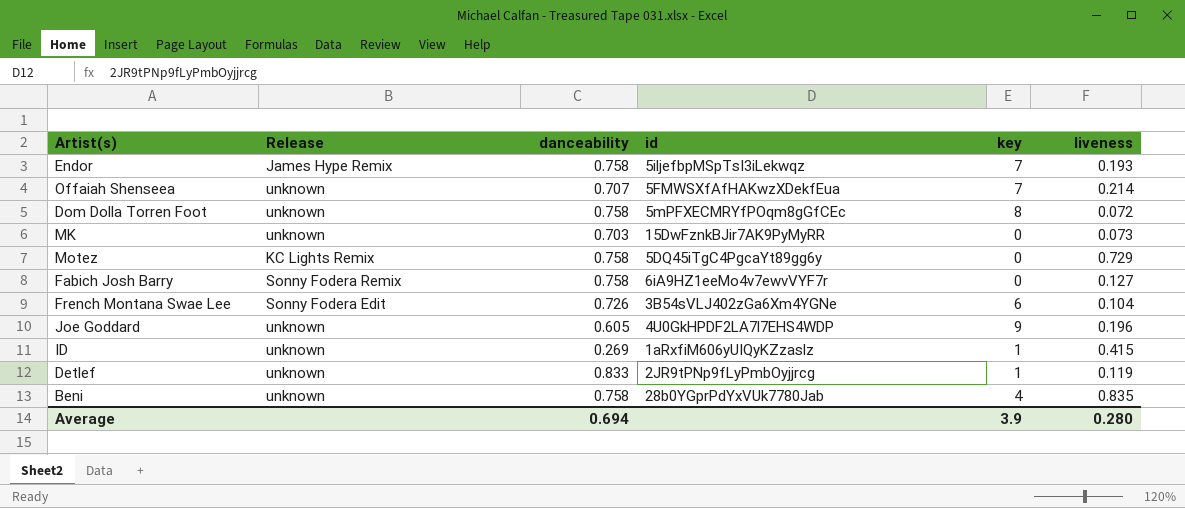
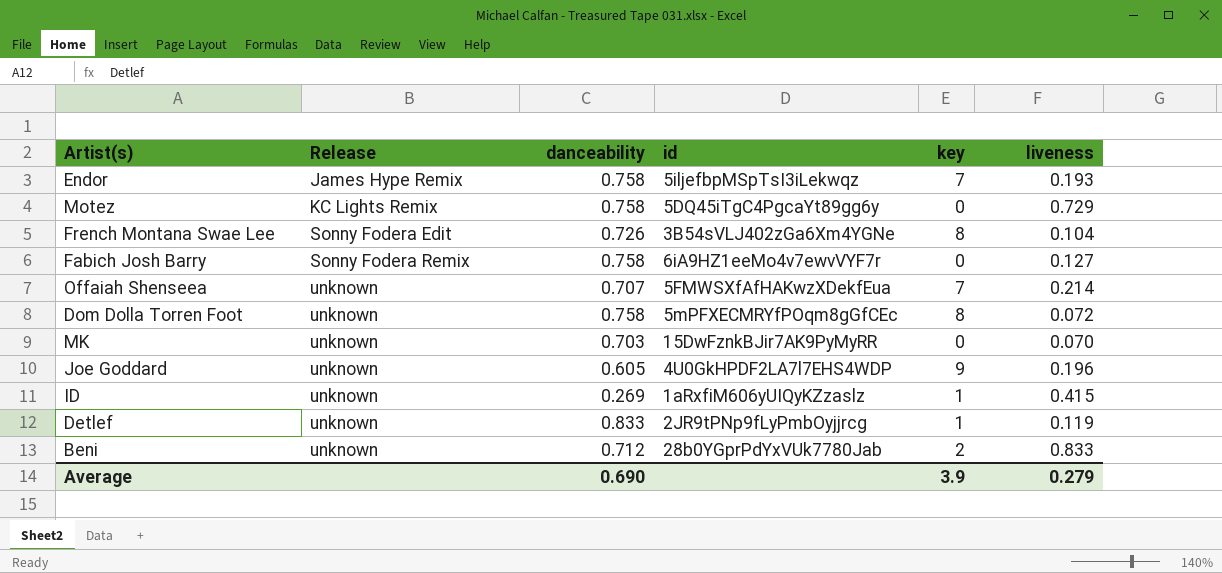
row order: none -> Release ascending
French Montana Swae Lee | key: 6 -> 8
MK | liveness: 0.073 -> 0.070
Beni | danceability: 0.758 -> 0.712
Beni | key: 4 -> 2
Beni | liveness: 0.835 -> 0.833
Average | danceability: 0.694 -> 0.690
Average | liveness: 0.280 -> 0.279

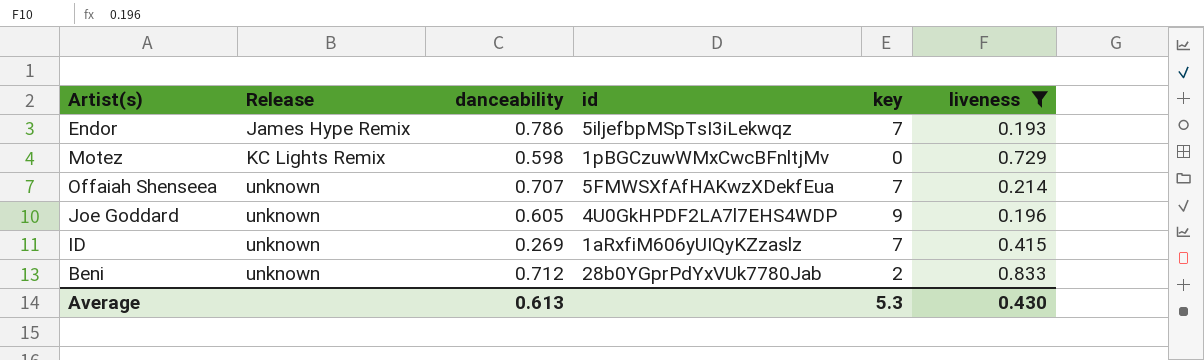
filter: none -> liveness >= 0.193
Endor | danceability: 0.758 -> 0.786
Motez | danceability: 0.758 -> 0.598
Motez | id: 5DQ45iTgC4PgcaYt89gg6y -> 1pBGCzuwWMxCwcBFnltjMv
ID | key: 1 -> 7
Average | danceability: 0.690 -> 0.613
Average | key: 3.9 -> 5.3
Average | liveness: 0.279 -> 0.430

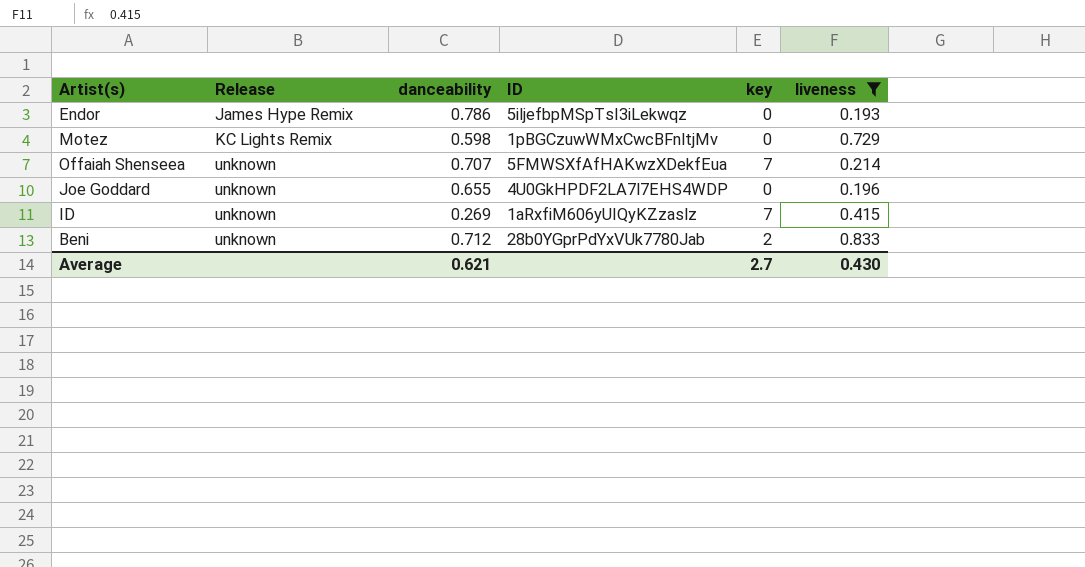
column name: id -> ID
Endor | key: 7 -> 0
Joe Goddard | danceability: 0.605 -> 0.655
Joe Goddard | key: 9 -> 0
Average | danceability: 0.613 -> 0.621
Average | key: 5.3 -> 2.7

